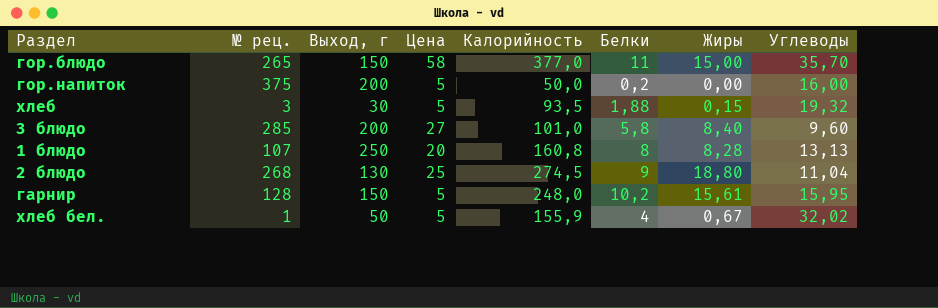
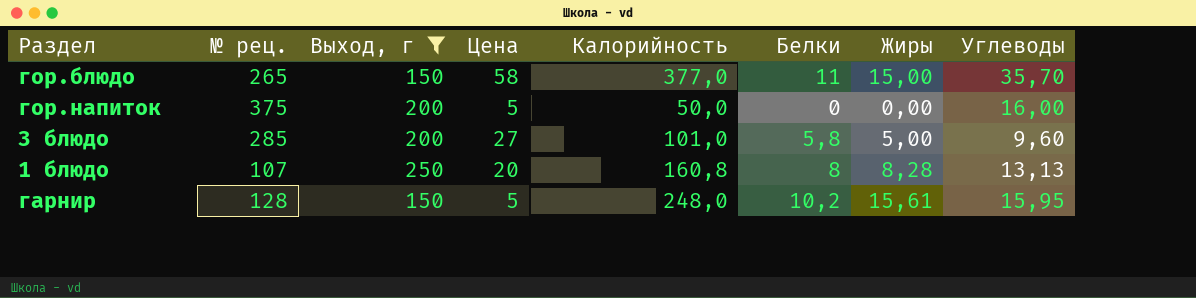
filter: none -> Выход, г >= 150
гор.напиток | Белки: 0,2 -> 0
3 блюдо | Жиры: 8,40 -> 5,00

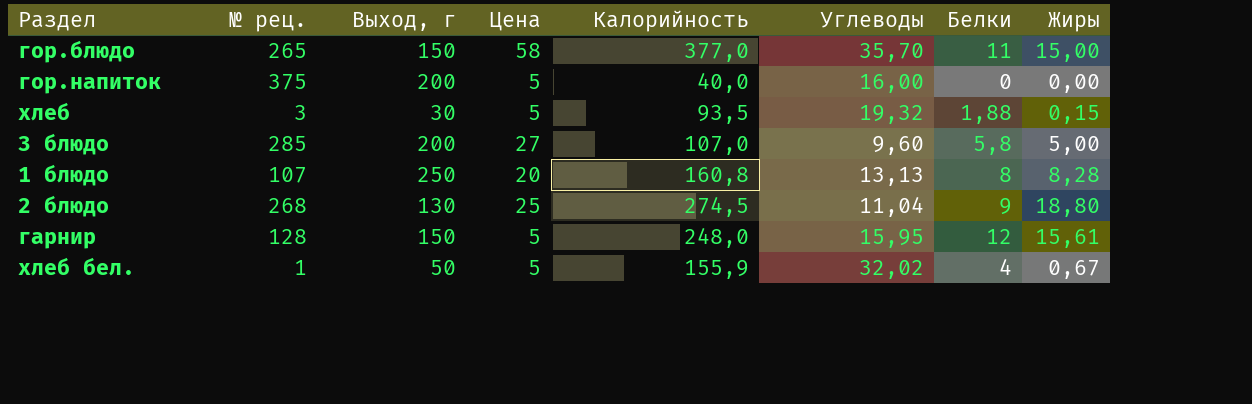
filter: Выход, г >= 150 -> none
column Углеводы | position: 8 -> 6
гор.напиток | Калорийность: 50,0 -> 40,0
3 блюдо | Калорийность: 101,0 -> 107,0
гарнир | Белки: 10,2 -> 12

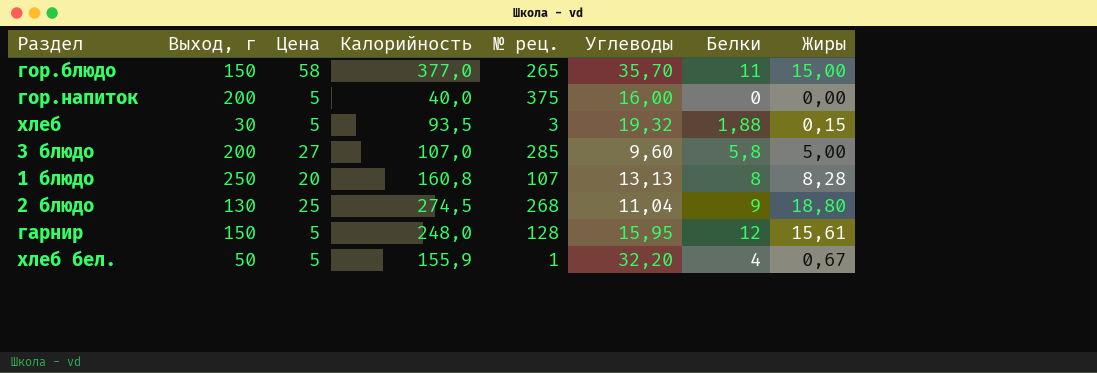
column № рец. | position: 2 -> 5
хлеб бел. | Углеводы: 32,02 -> 32,20

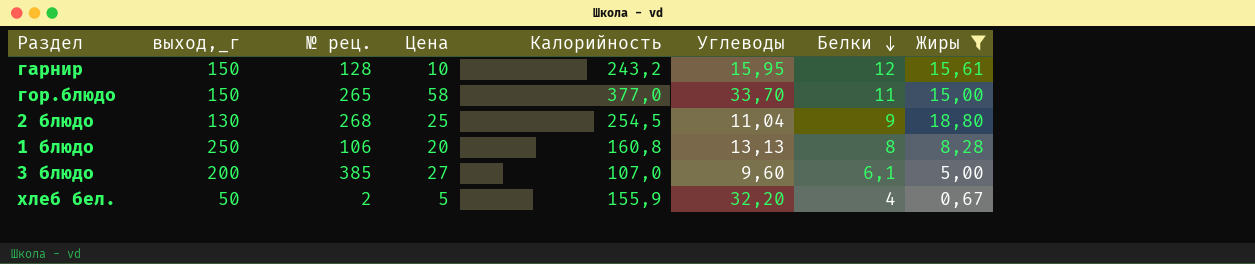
filter: none -> Жиры >= 0,67
row order: none -> Белки descending
column name: Выход, г -> выход,_г
column № рец. | position: 5 -> 3
гарнир | Цена: 5 -> 10
гарнир | Калорийность: 248,0 -> 243,2
гор.блюдо | Углеводы: 35,70 -> 33,70
2 блюдо | Калорийность: 274,5 -> 254,5
1 блюдо | № рец.: 107 -> 106
3 блюдо | № рец.: 285 -> 385
3 блюдо | Белки: 5,8 -> 6,1
хлеб бел. | № рец.: 1 -> 2

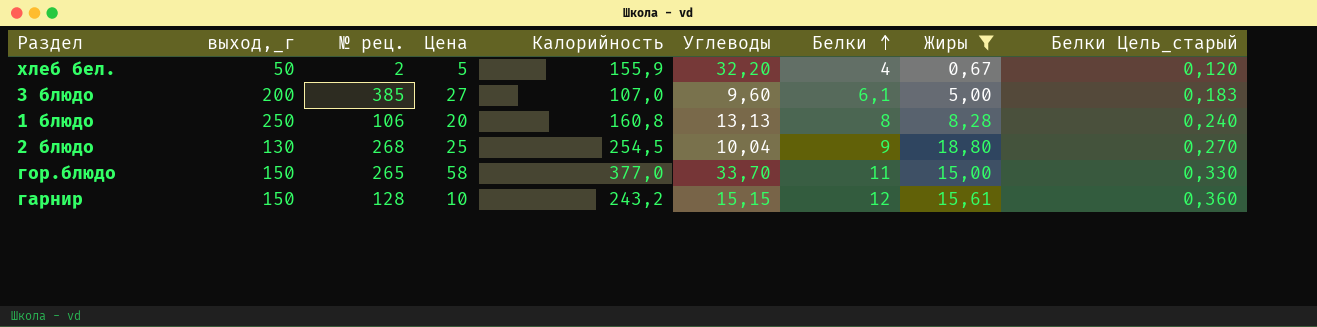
row order: Белки descending -> Белки ascending
column Белки Цель_старый | formula: none -> [Белки] * 0,03
2 блюдо | Углеводы: 11,04 -> 10,04
гарнир | Углеводы: 15,95 -> 15,15

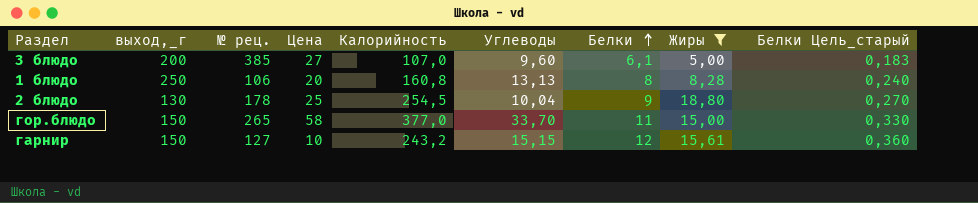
row хлеб бел.: 50 | 2 | 5 | 155,9 | 32,20 | 4 | 0,67 | 0,120 -> none
2 блюдо | № рец.: 268 -> 178
гарнир | № рец.: 128 -> 127

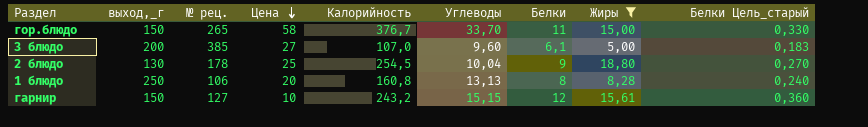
row order: Белки ascending -> Цена descending
гор.блюдо | Калорийность: 377,0 -> 376,7

